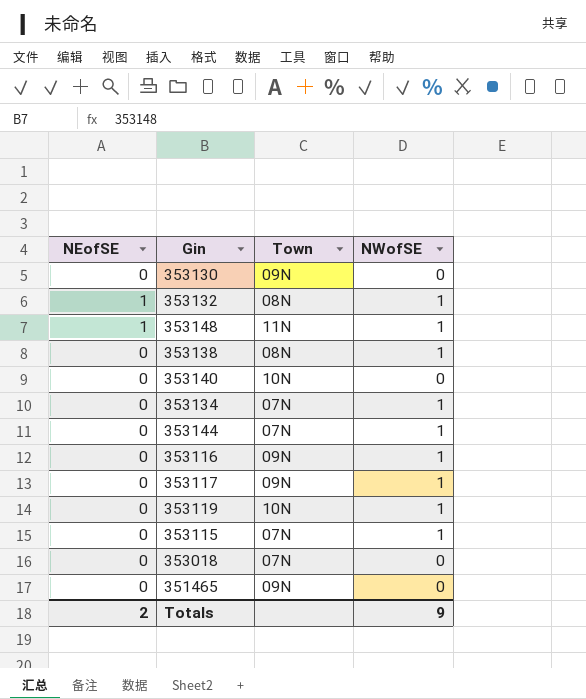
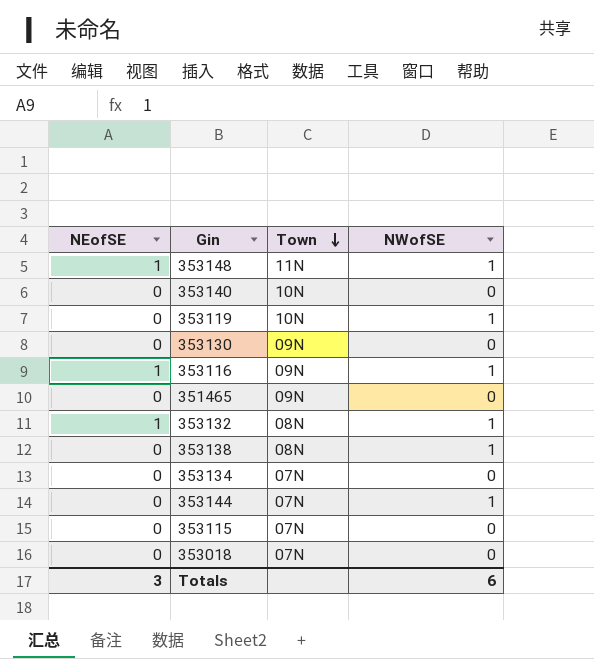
row order: none -> Town descending
row 353117: 0 | 09N | 1 -> none
353116 | NEofSE: 0 -> 1
353134 | NWofSE: 1 -> 0
353115 | NWofSE: 1 -> 0
Totals | NEofSE: 2 -> 3
Totals | NWofSE: 9 -> 6

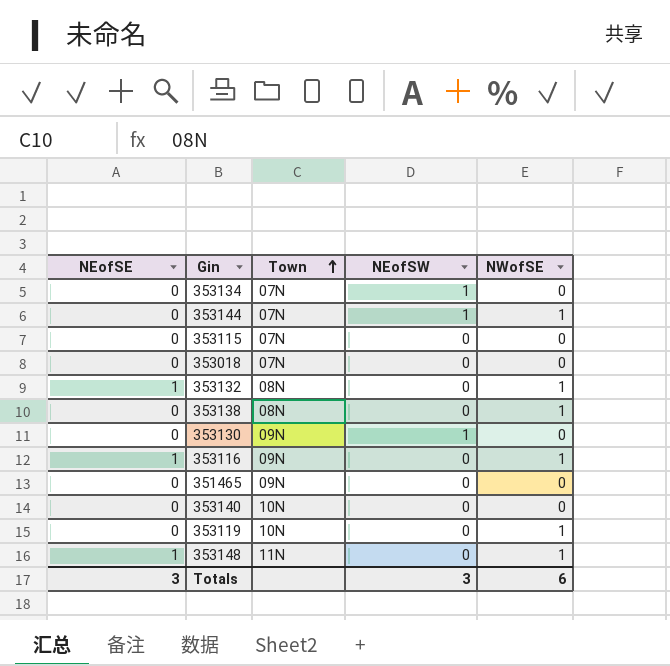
row order: Town descending -> Town ascending
column NEofSW | position: none -> 4

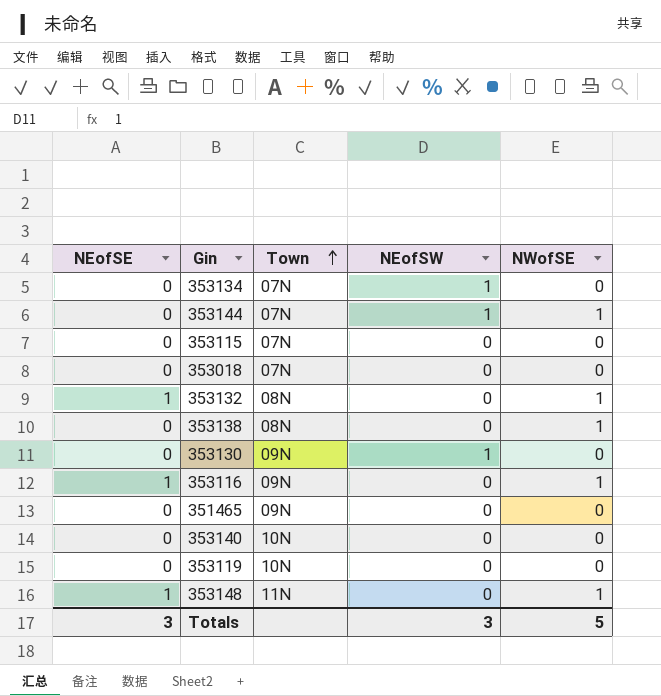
353119 | NWofSE: 1 -> 0
Totals | NWofSE: 6 -> 5

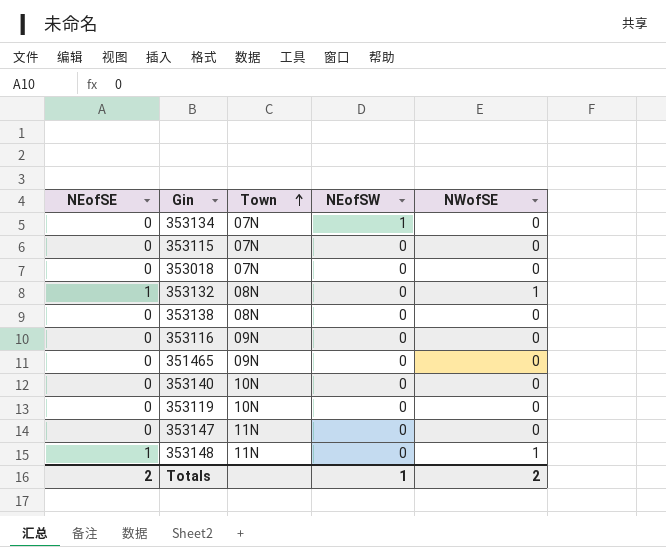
row 353144: 0 | 07N | 1 | 1 -> none
row 353130: 0 | 09N | 1 | 0 -> none
353138 | NWofSE: 1 -> 0
353116 | NEofSE: 1 -> 0
353116 | NWofSE: 1 -> 0
row 353147: none -> 0 | 11N | 0 | 0
Totals | NEofSE: 3 -> 2
Totals | NEofSW: 3 -> 1
Totals | NWofSE: 5 -> 2

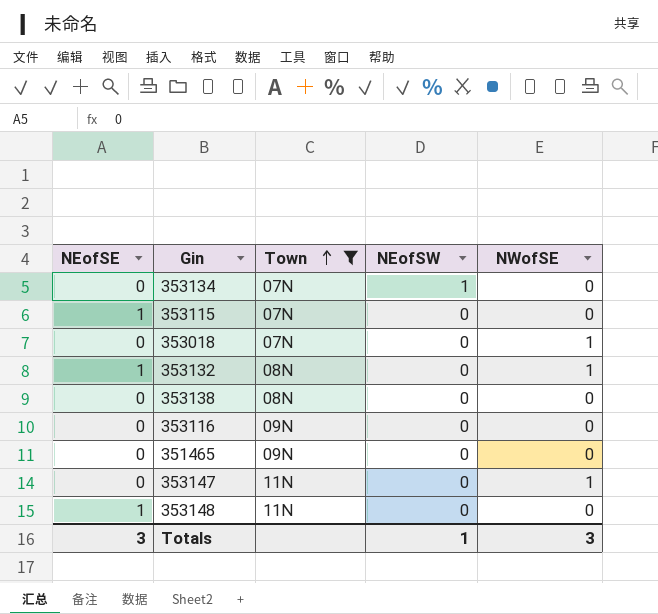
filter: none -> Town != 10N
353115 | NEofSE: 0 -> 1
353018 | NWofSE: 0 -> 1
353147 | NWofSE: 0 -> 1
353148 | NWofSE: 1 -> 0
Totals | NEofSE: 2 -> 3
Totals | NWofSE: 2 -> 3

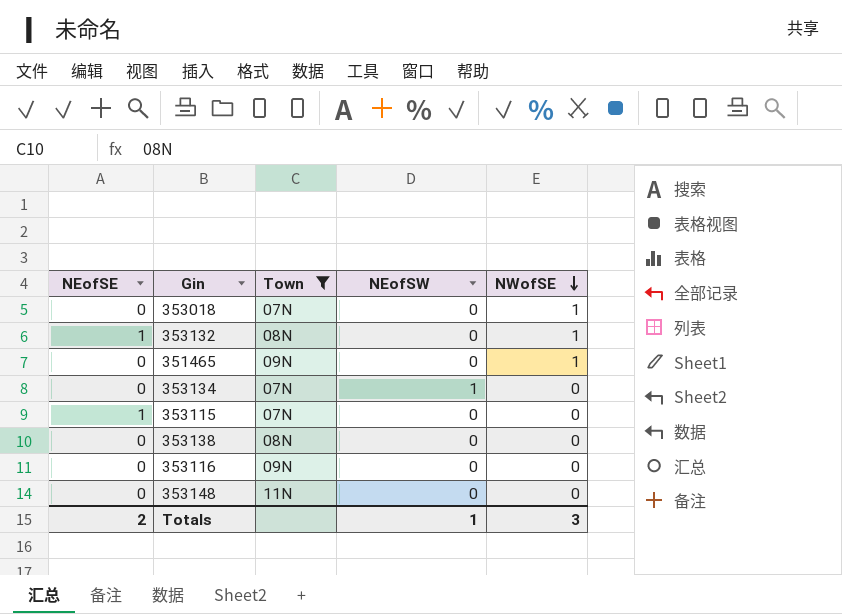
row order: Town ascending -> NWofSE descending
row 353147: 0 | 11N | 0 | 1 -> none
351465 | NWofSE: 0 -> 1
353148 | NEofSE: 1 -> 0
Totals | NEofSE: 3 -> 2

